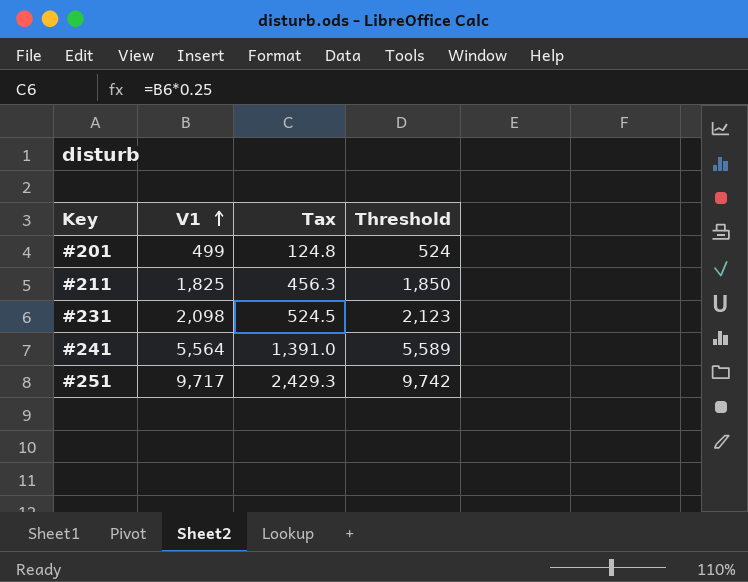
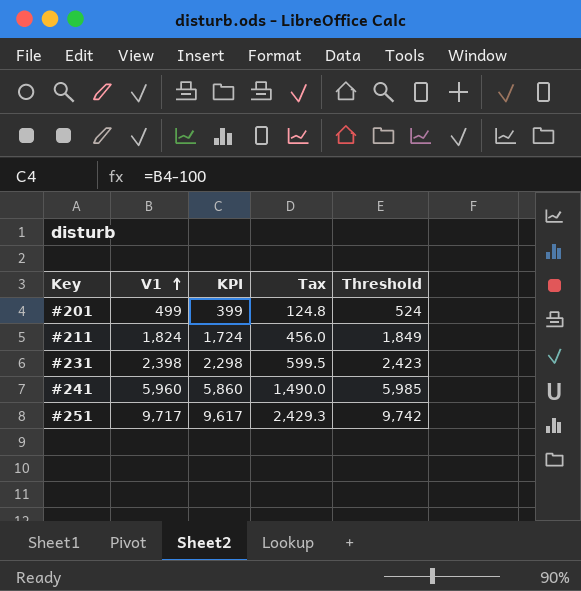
column KPI | formula: none -> [V1] - 100
#211 | V1: 1,825 -> 1,824
#211 | Tax: 456.3 -> 456.0
#211 | Threshold: 1,850 -> 1,849
#231 | V1: 2,098 -> 2,398
#231 | Tax: 524.5 -> 599.5
#231 | Threshold: 2,123 -> 2,423
#241 | V1: 5,564 -> 5,960
#241 | Tax: 1,391.0 -> 1,490.0
#241 | Threshold: 5,589 -> 5,985

